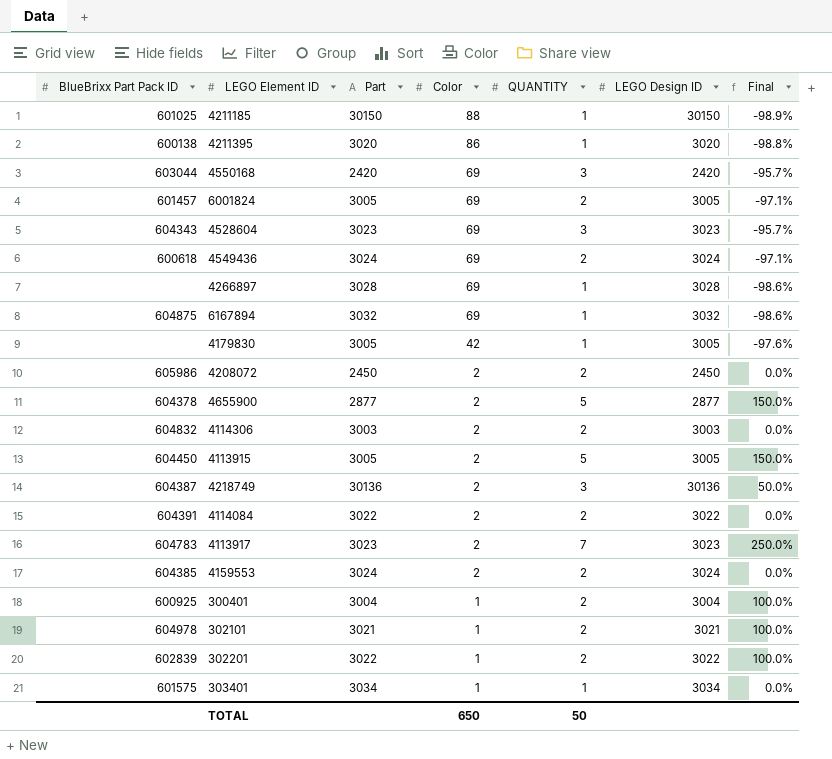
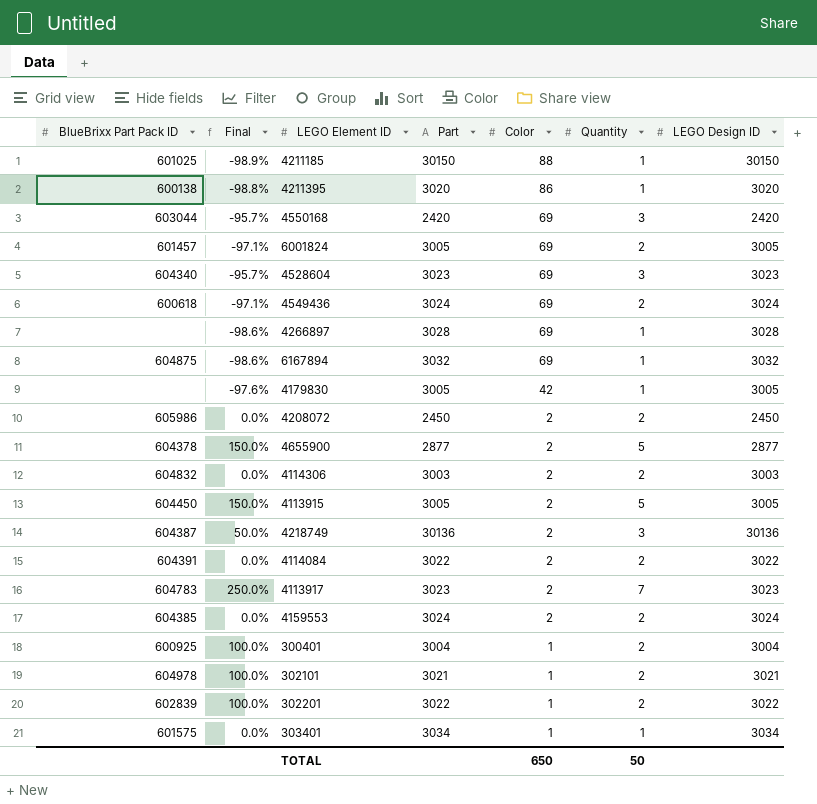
column Final | position: 7 -> 2
column name: QUANTITY -> Quantity
4528604 | BlueBrixx Part Pack ID: 604343 -> 604340

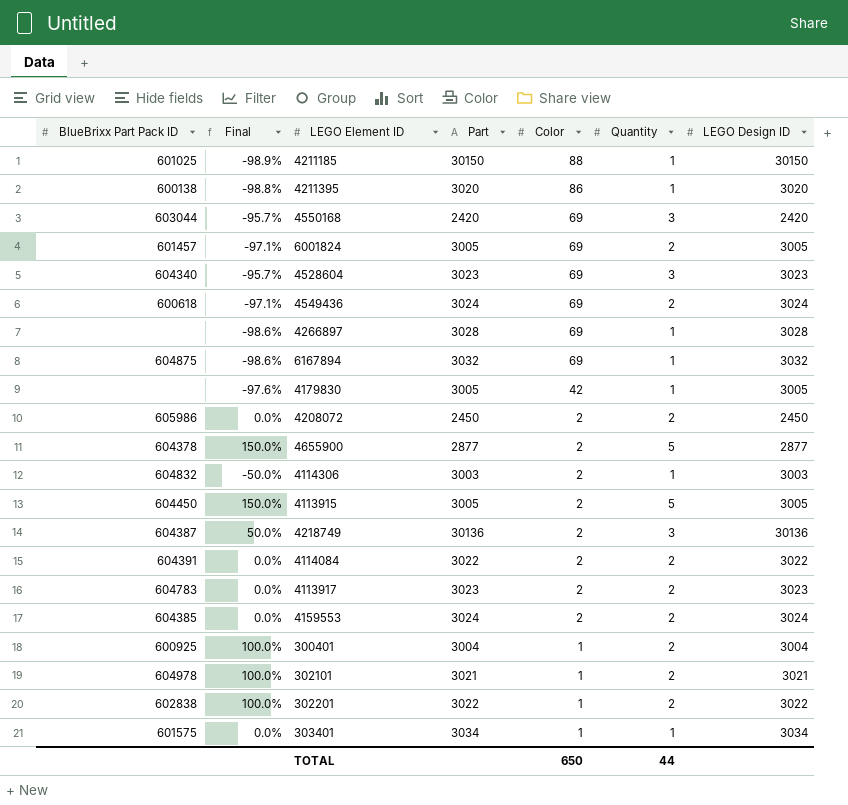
4114306 | Final: 0.0% -> -50.0%
4114306 | Quantity: 2 -> 1
4113917 | Final: 250.0% -> 0.0%
4113917 | Quantity: 7 -> 2
302201 | BlueBrixx Part Pack ID: 602839 -> 602838
TOTAL | Quantity: 50 -> 44

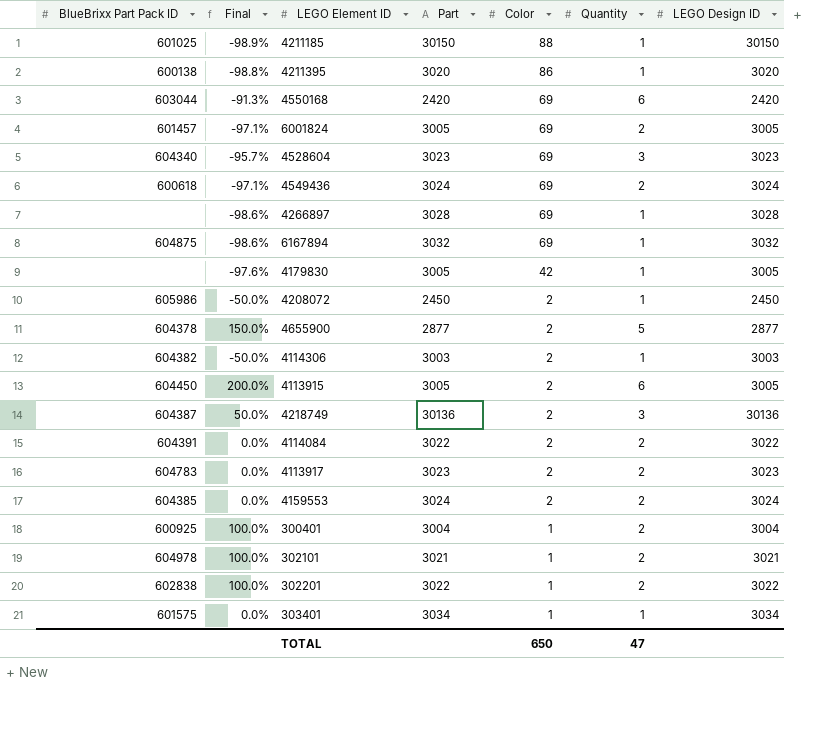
4550168 | Final: -95.7% -> -91.3%
4550168 | Quantity: 3 -> 6
4208072 | Final: 0.0% -> -50.0%
4208072 | Quantity: 2 -> 1
4114306 | BlueBrixx Part Pack ID: 604832 -> 604382
4113915 | Final: 150.0% -> 200.0%
4113915 | Quantity: 5 -> 6
TOTAL | Quantity: 44 -> 47

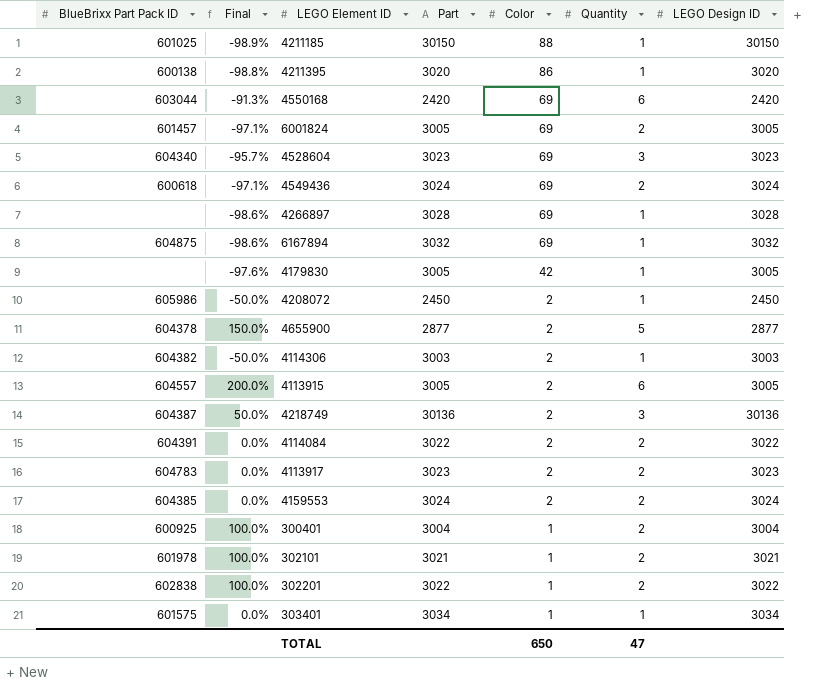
4113915 | BlueBrixx Part Pack ID: 604450 -> 604557
302101 | BlueBrixx Part Pack ID: 604978 -> 601978

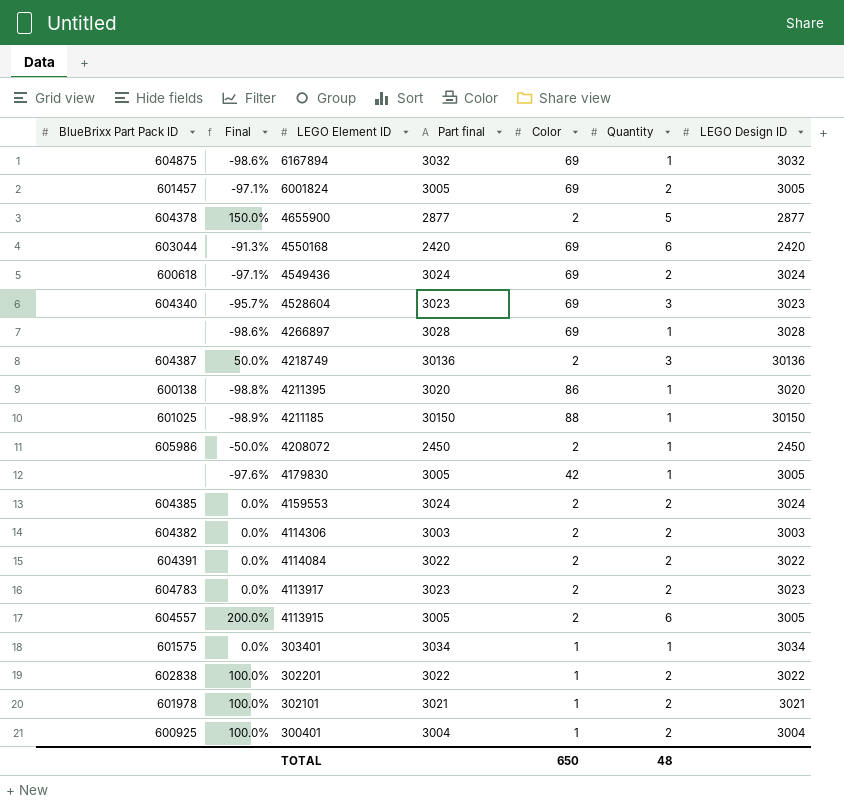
row order: Color descending -> LEGO Element ID descending
column name: Part -> Part final
4114306 | Final: -50.0% -> 0.0%
4114306 | Quantity: 1 -> 2
TOTAL | Quantity: 47 -> 48

